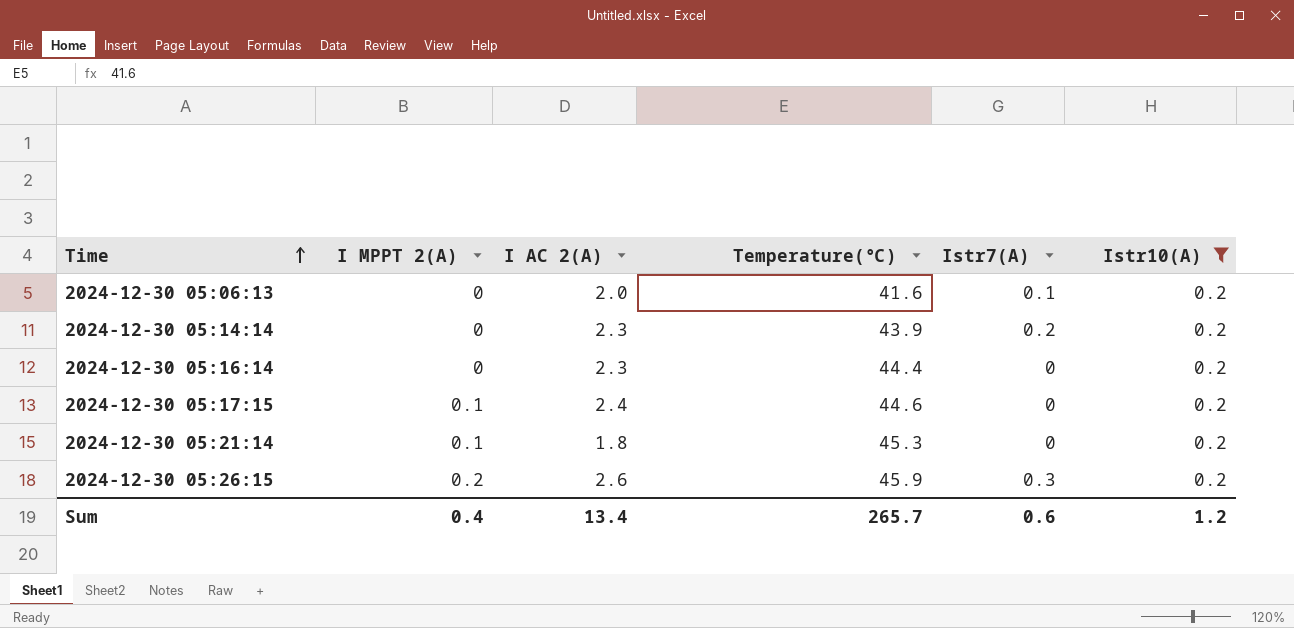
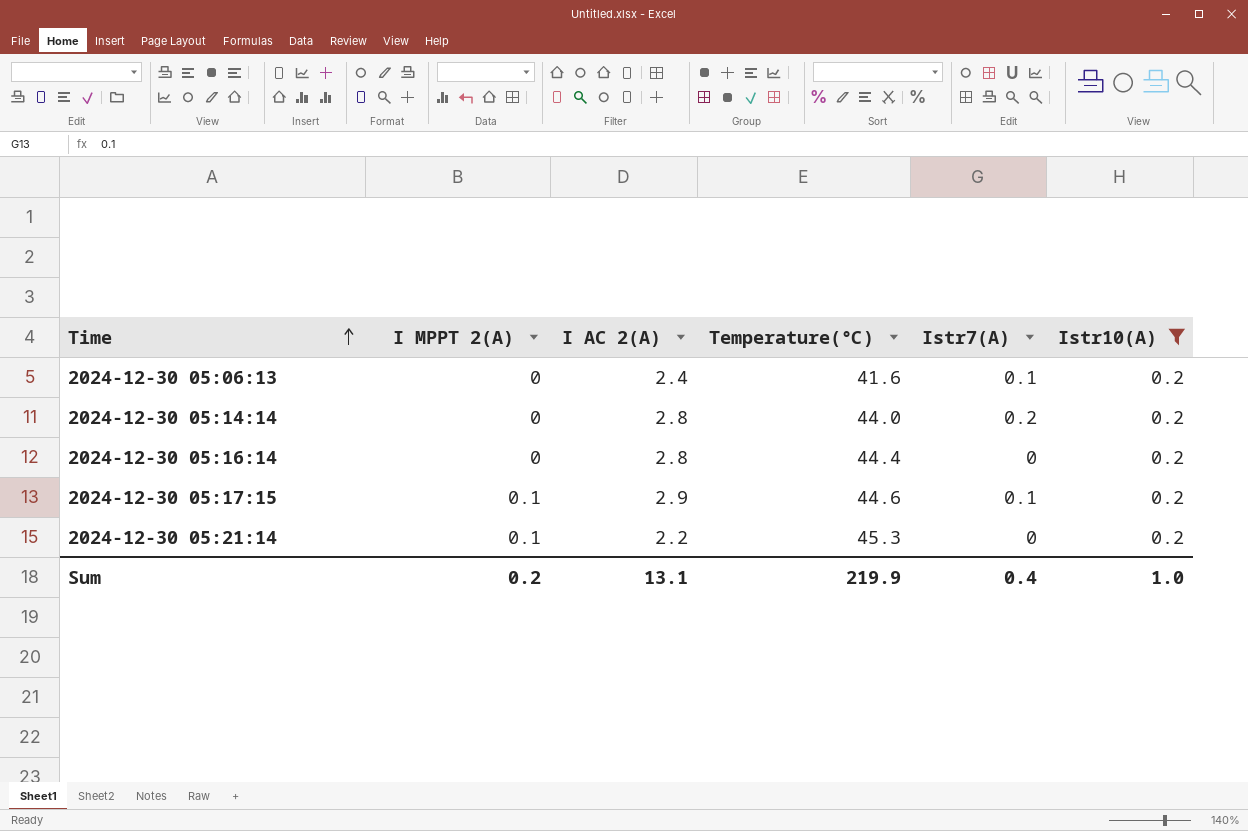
row 2024-12-30 05:26:15: 0.2 | 2.6 | 45.9 | 0.3 | 0.2 -> none
2024-12-30 05:06:13 | I AC 2(A): 2.0 -> 2.4
2024-12-30 05:14:14 | I AC 2(A): 2.3 -> 2.8
2024-12-30 05:14:14 | Temperature(℃): 43.9 -> 44.0
2024-12-30 05:16:14 | I AC 2(A): 2.3 -> 2.8
2024-12-30 05:17:15 | I AC 2(A): 2.4 -> 2.9
2024-12-30 05:17:15 | Istr7(A): 0 -> 0.1
2024-12-30 05:21:14 | I AC 2(A): 1.8 -> 2.2
Sum | I MPPT 2(A): 0.4 -> 0.2
Sum | I AC 2(A): 13.4 -> 13.1
Sum | Temperature(℃): 265.7 -> 219.9
Sum | Istr7(A): 0.6 -> 0.4
Sum | Istr10(A): 1.2 -> 1.0

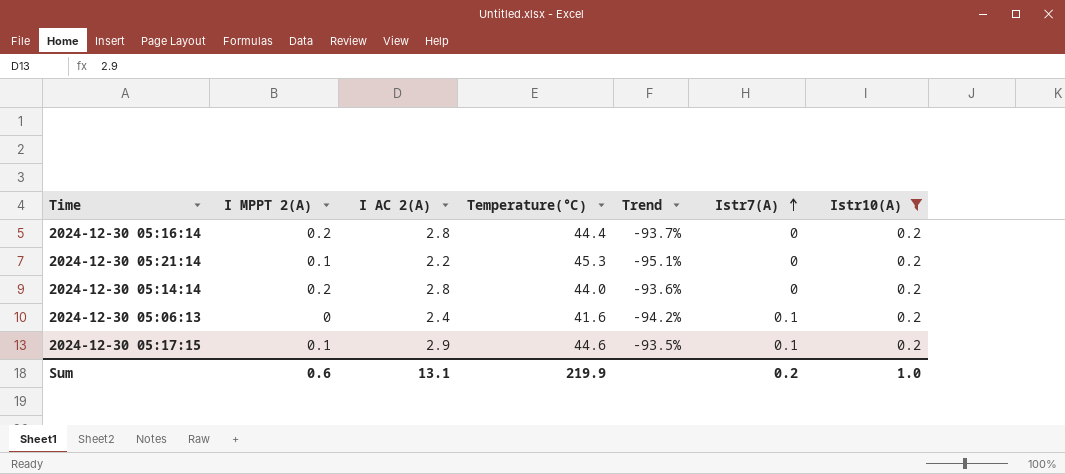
row order: Time ascending -> Istr7(A) ascending
column Trend | formula: none -> ([I AC 2(A)] - [Temperature(℃)]) / [Temperature(℃)]
2024-12-30 05:16:14 | I MPPT 2(A): 0 -> 0.2
2024-12-30 05:14:14 | I MPPT 2(A): 0 -> 0.2
2024-12-30 05:14:14 | Istr7(A): 0.2 -> 0
Sum | I MPPT 2(A): 0.2 -> 0.6
Sum | Istr7(A): 0.4 -> 0.2

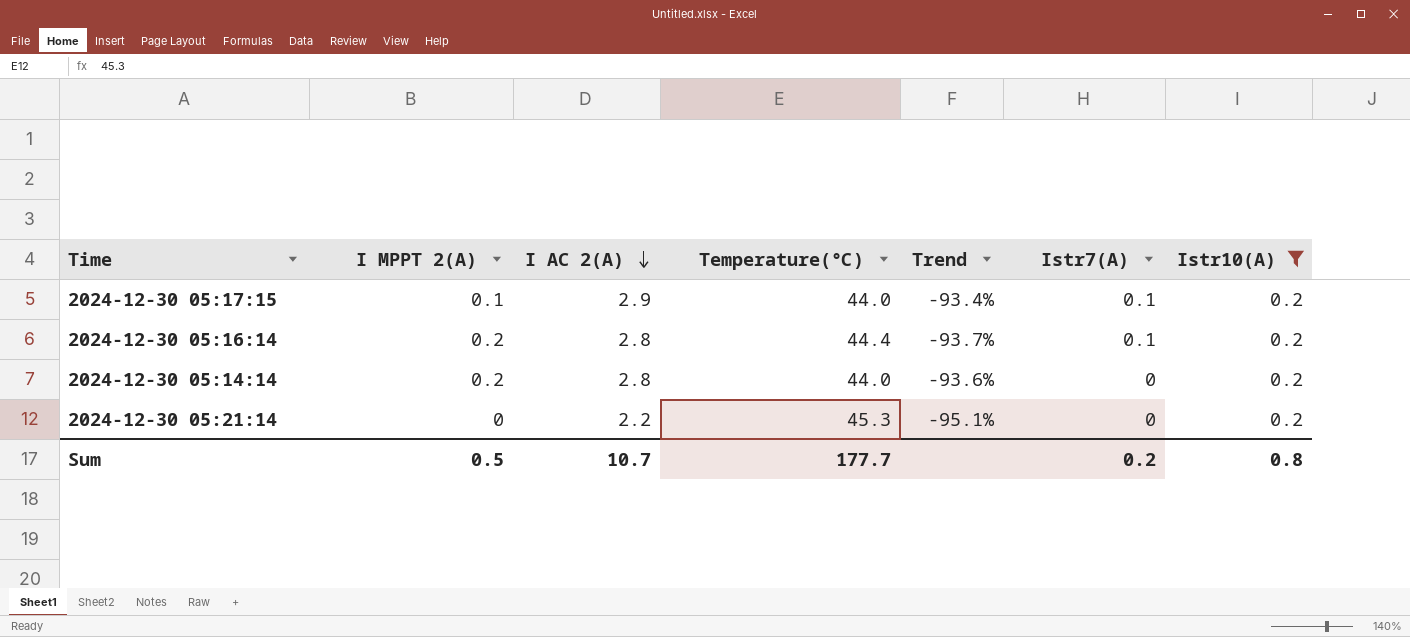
row order: Istr7(A) ascending -> I AC 2(A) descending
row 2024-12-30 05:06:13: 0 | 2.4 | 41.6 | -94.2% | 0.1 | 0.2 -> none
2024-12-30 05:17:15 | Temperature(℃): 44.6 -> 44.0
2024-12-30 05:17:15 | Trend: -93.5% -> -93.4%
2024-12-30 05:16:14 | Istr7(A): 0 -> 0.1
2024-12-30 05:21:14 | I MPPT 2(A): 0.1 -> 0
Sum | I MPPT 2(A): 0.6 -> 0.5
Sum | I AC 2(A): 13.1 -> 10.7
Sum | Temperature(℃): 219.9 -> 177.7
Sum | Istr10(A): 1.0 -> 0.8

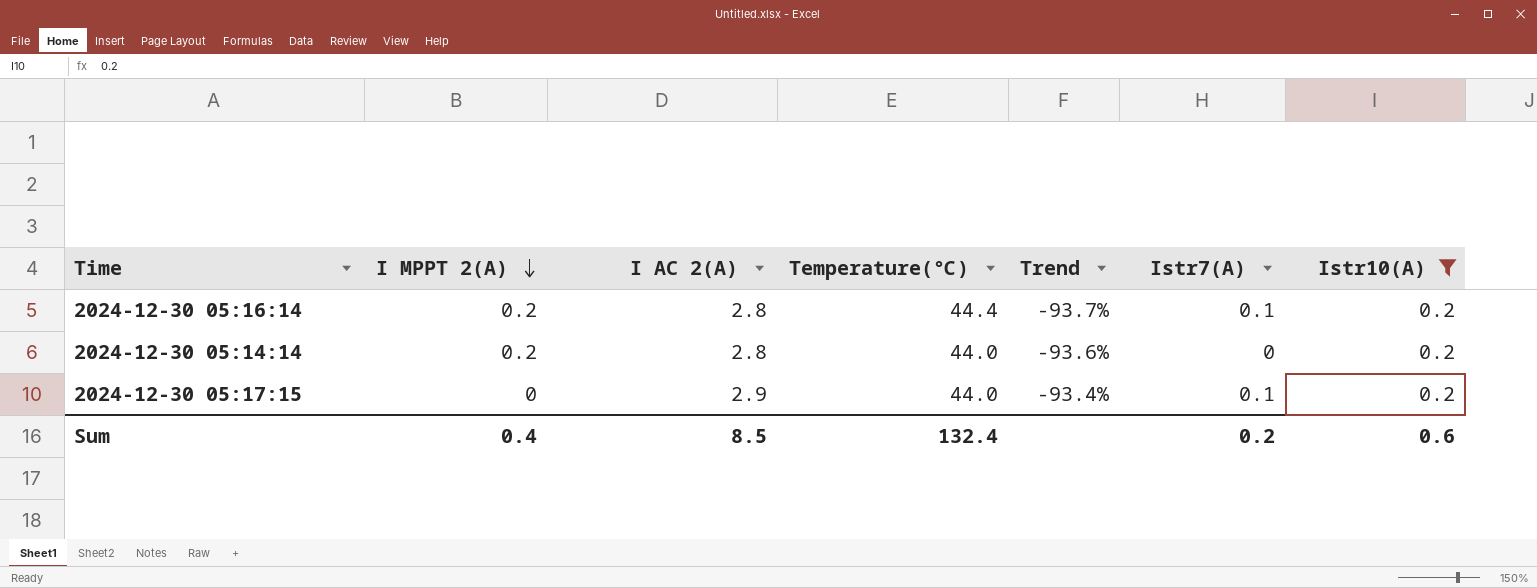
row order: I AC 2(A) descending -> I MPPT 2(A) descending
row 2024-12-30 05:21:14: 0 | 2.2 | 45.3 | -95.1% | 0 | 0.2 -> none
2024-12-30 05:17:15 | I MPPT 2(A): 0.1 -> 0
Sum | I MPPT 2(A): 0.5 -> 0.4
Sum | I AC 2(A): 10.7 -> 8.5
Sum | Temperature(℃): 177.7 -> 132.4
Sum | Istr10(A): 0.8 -> 0.6

